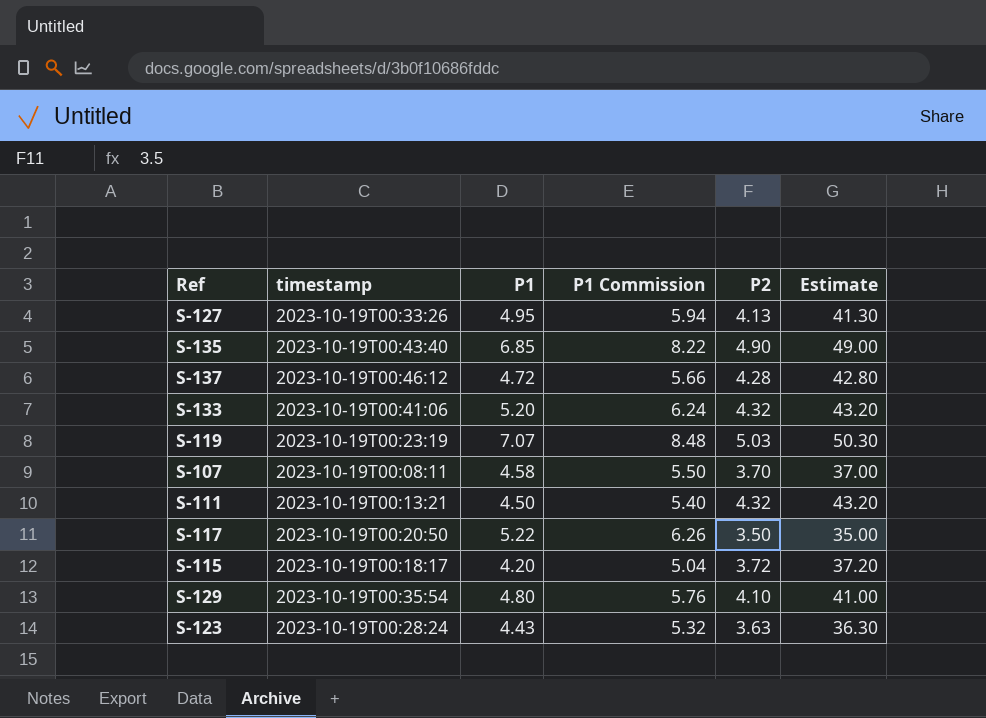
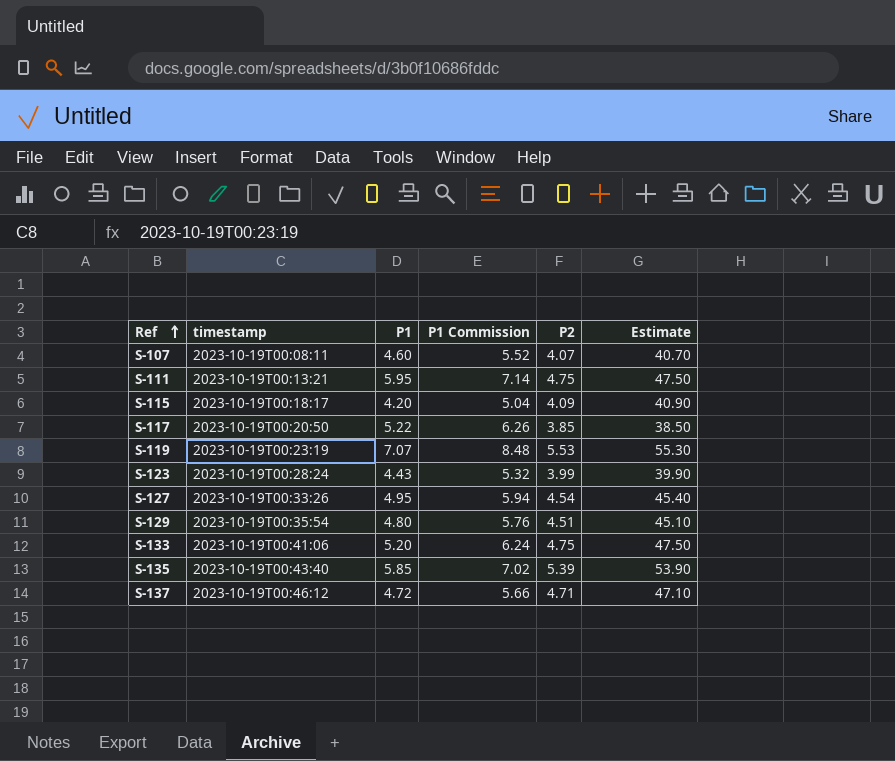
row order: none -> Ref ascending
S-107 | P1: 4.58 -> 4.60
S-107 | P1 Commission: 5.50 -> 5.52
S-107 | P2: 3.70 -> 4.07
S-107 | Estimate: 37.00 -> 40.70
S-111 | P1: 4.50 -> 5.95
S-111 | P1 Commission: 5.40 -> 7.14
S-111 | P2: 4.32 -> 4.75
S-111 | Estimate: 43.20 -> 47.50
S-115 | P2: 3.72 -> 4.09
S-115 | Estimate: 37.20 -> 40.90
S-117 | P2: 3.50 -> 3.85
S-117 | Estimate: 35.00 -> 38.50
S-119 | P2: 5.03 -> 5.53
S-119 | Estimate: 50.30 -> 55.30
S-123 | P2: 3.63 -> 3.99
S-123 | Estimate: 36.30 -> 39.90
S-127 | P2: 4.13 -> 4.54
S-127 | Estimate: 41.30 -> 45.40
S-129 | P2: 4.10 -> 4.51
S-129 | Estimate: 41.00 -> 45.10
S-133 | P2: 4.32 -> 4.75
S-133 | Estimate: 43.20 -> 47.50
S-135 | P1: 6.85 -> 5.85
S-135 | P1 Commission: 8.22 -> 7.02
S-135 | P2: 4.90 -> 5.39
S-135 | Estimate: 49.00 -> 53.90
S-137 | P2: 4.28 -> 4.71
S-137 | Estimate: 42.80 -> 47.10

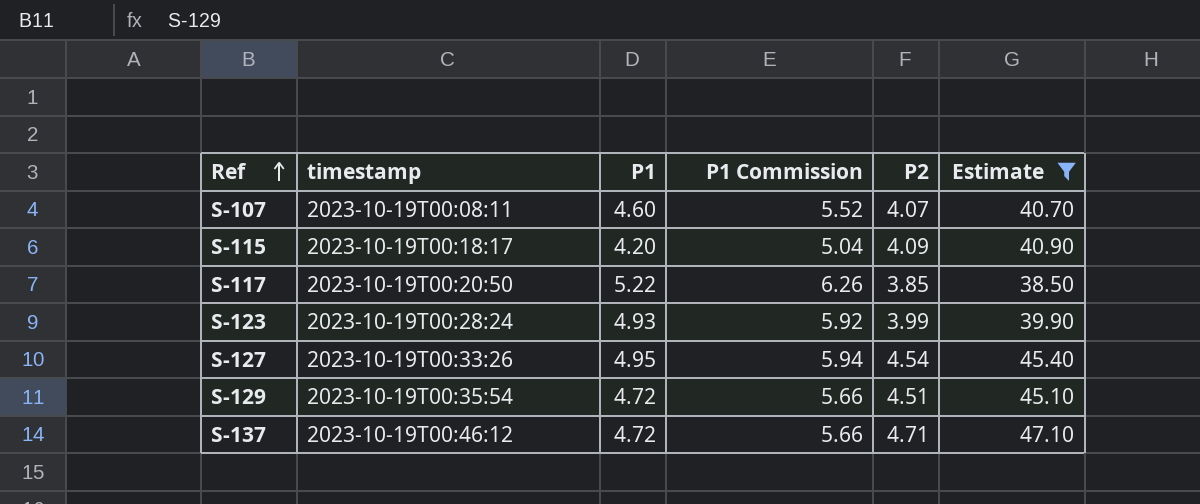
filter: none -> Estimate <= 47.10
S-123 | P1: 4.43 -> 4.93
S-123 | P1 Commission: 5.32 -> 5.92
S-129 | P1: 4.80 -> 4.72
S-129 | P1 Commission: 5.76 -> 5.66

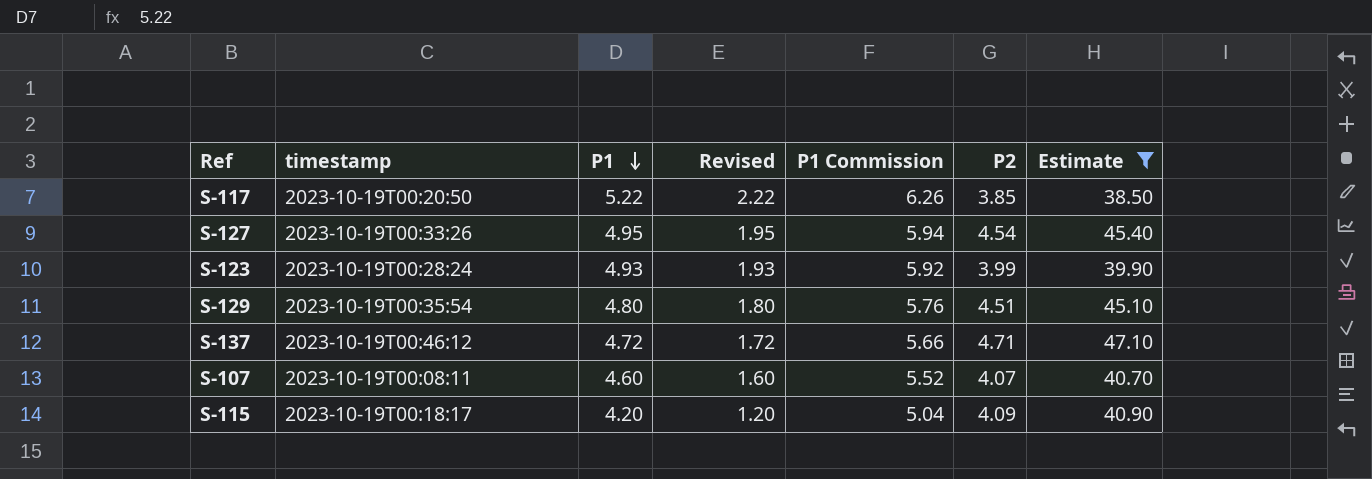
row order: Ref ascending -> P1 descending
column Revised | formula: none -> [P1] - 3
S-129 | P1: 4.72 -> 4.80
S-129 | P1 Commission: 5.66 -> 5.76

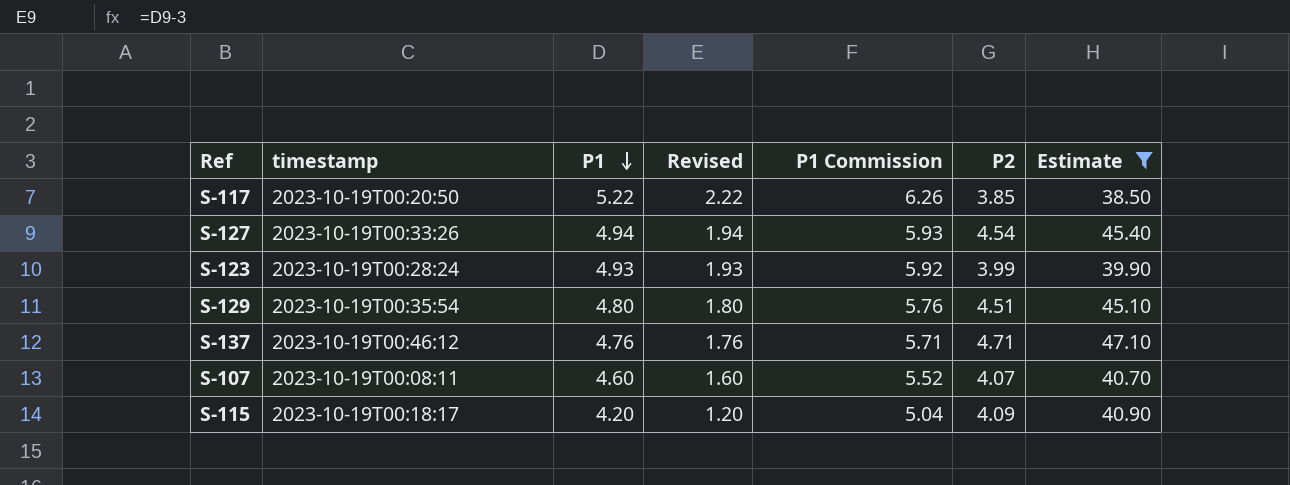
S-127 | P1: 4.95 -> 4.94
S-127 | Revised: 1.95 -> 1.94
S-127 | P1 Commission: 5.94 -> 5.93
S-137 | P1: 4.72 -> 4.76
S-137 | Revised: 1.72 -> 1.76
S-137 | P1 Commission: 5.66 -> 5.71

